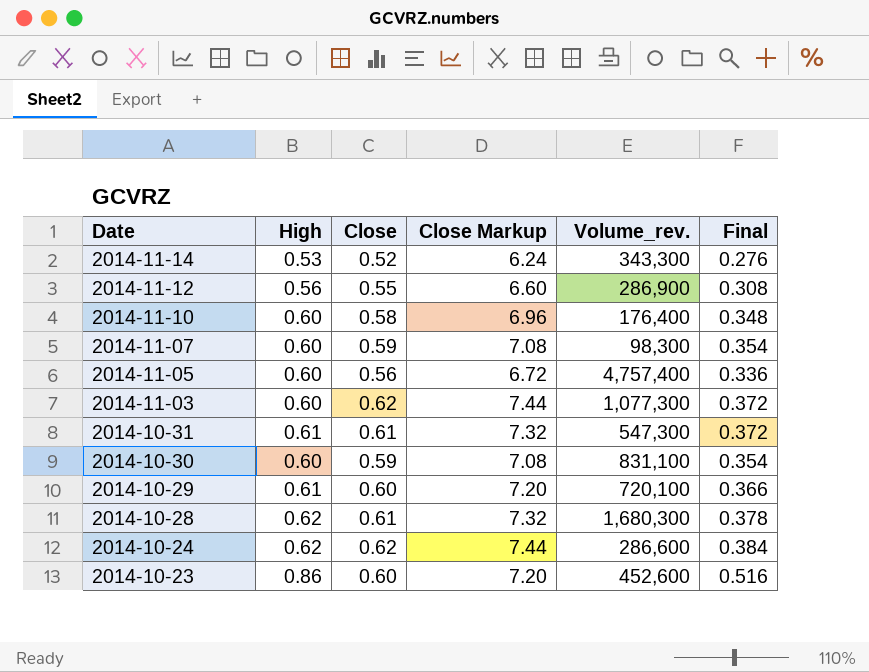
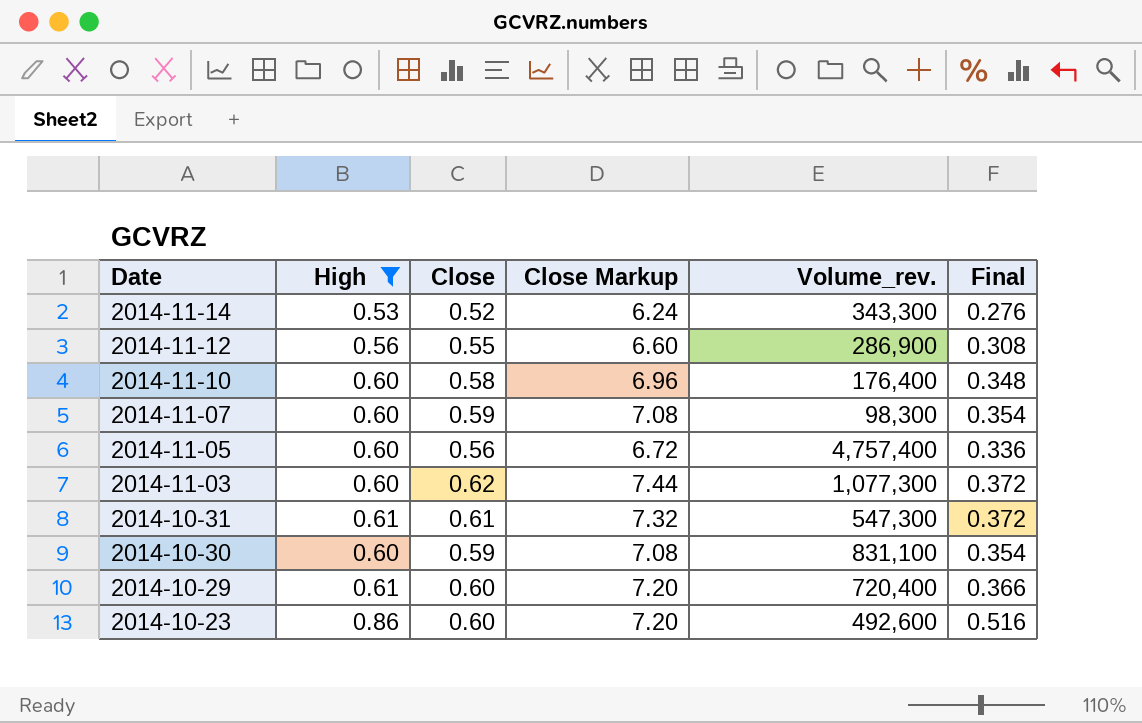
filter: none -> High != 0.62
2014-10-29 | Volume_rev.: 720,100 -> 720,400
2014-10-23 | Volume_rev.: 452,600 -> 492,600

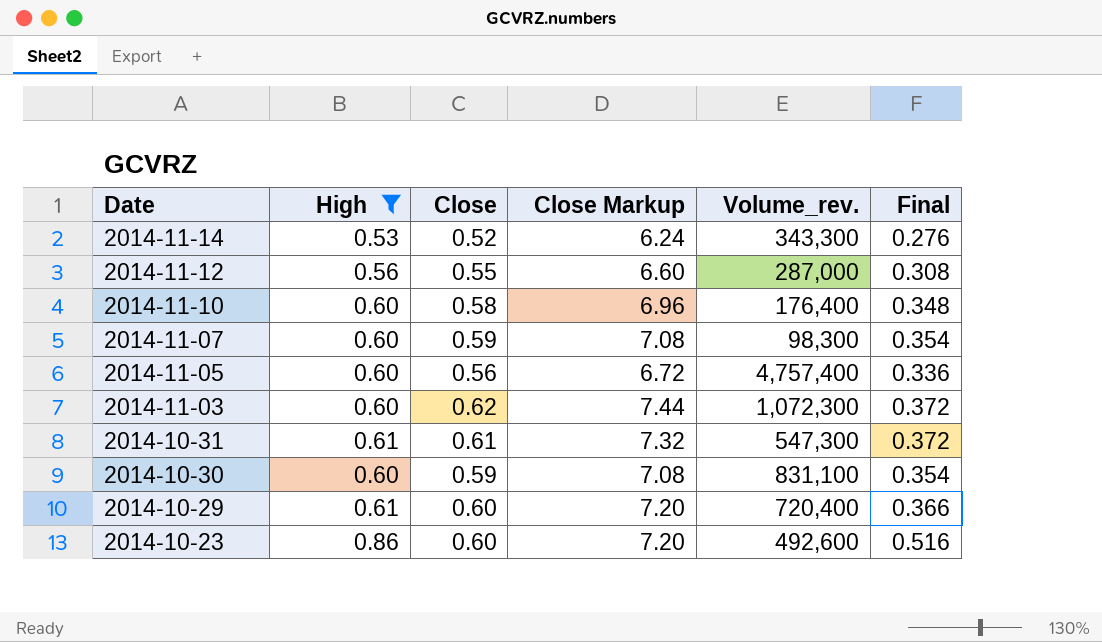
2014-11-12 | Volume_rev.: 286,900 -> 287,000
2014-11-03 | Volume_rev.: 1,077,300 -> 1,072,300

